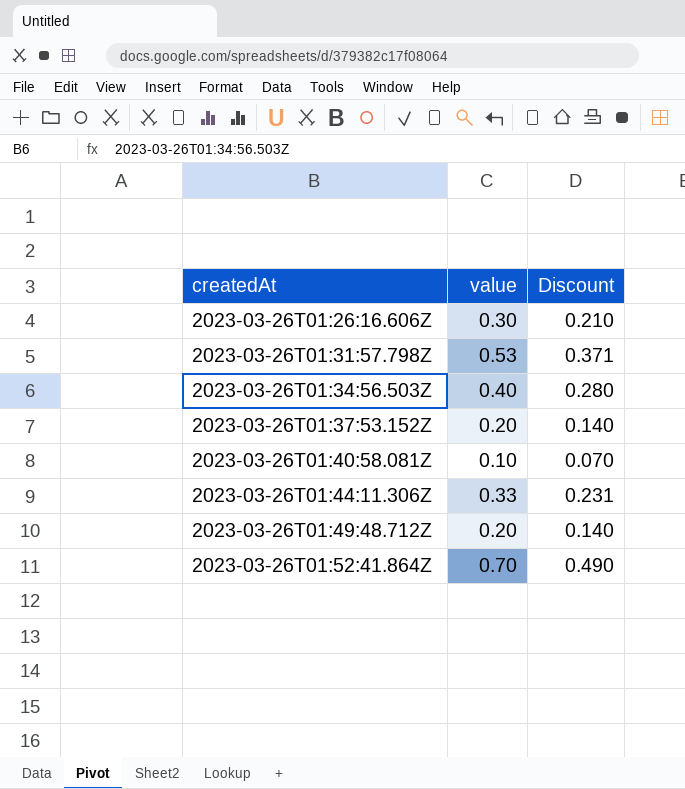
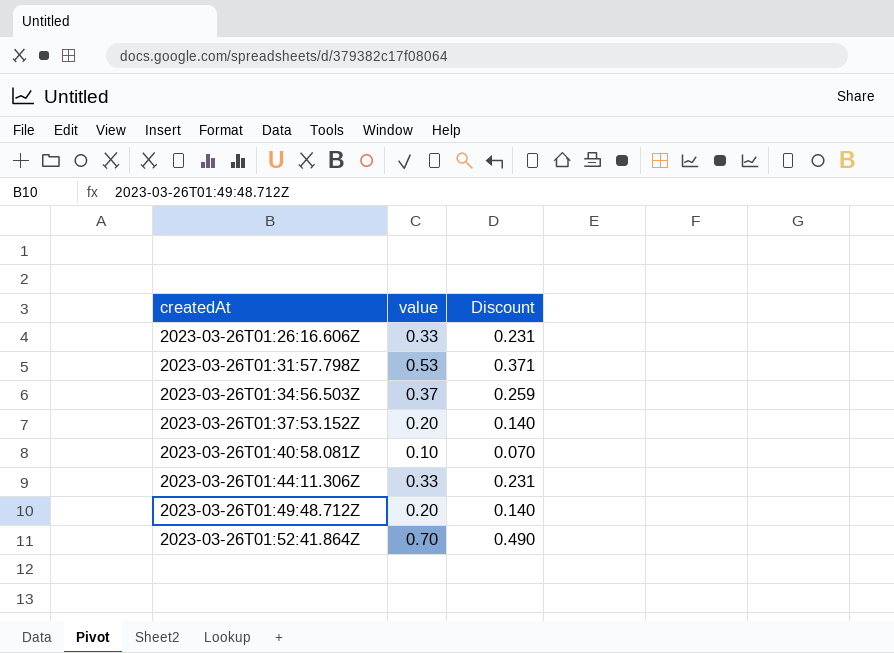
2023-03-26T01:26:16.606Z | value: 0.30 -> 0.33
2023-03-26T01:26:16.606Z | Discount: 0.210 -> 0.231
2023-03-26T01:34:56.503Z | value: 0.40 -> 0.37
2023-03-26T01:34:56.503Z | Discount: 0.280 -> 0.259

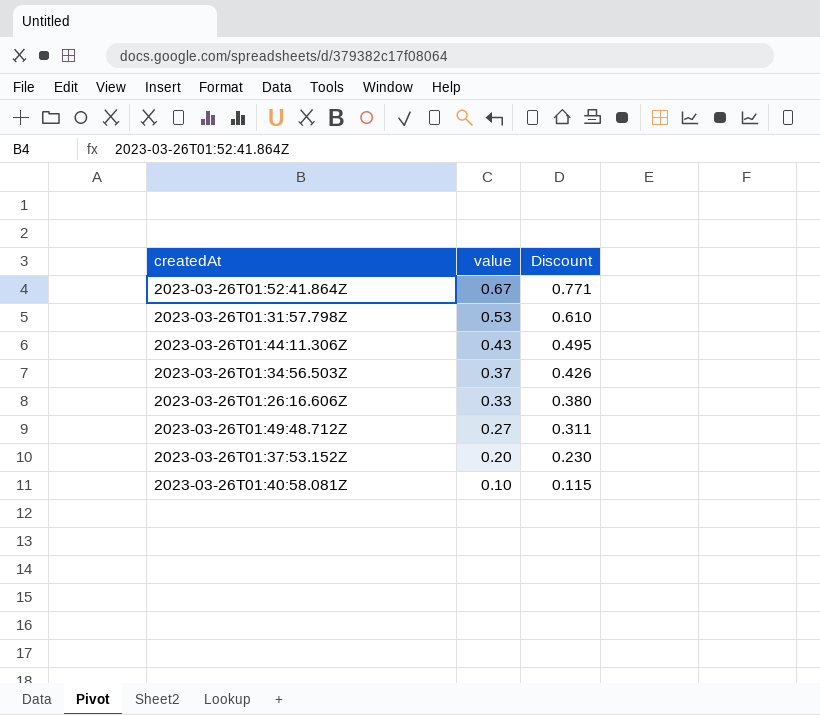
row order: createdAt ascending -> value descending
column Discount | formula: [value] * 0.7 -> [value] * 1.15
2023-03-26T01:52:41.864Z | value: 0.70 -> 0.67
2023-03-26T01:44:11.306Z | value: 0.33 -> 0.43
2023-03-26T01:49:48.712Z | value: 0.20 -> 0.27

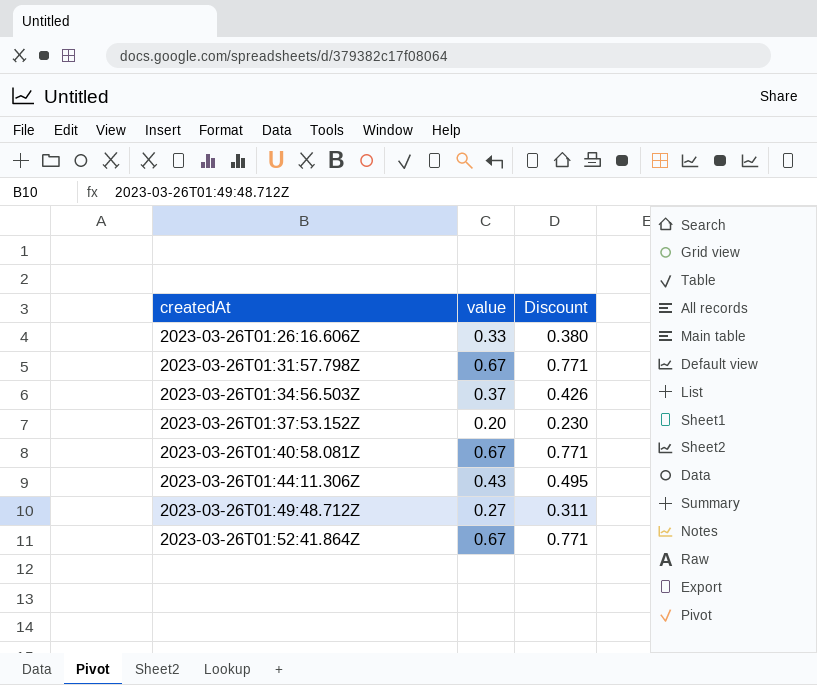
row order: value descending -> createdAt ascending
2023-03-26T01:31:57.798Z | value: 0.53 -> 0.67
2023-03-26T01:31:57.798Z | Discount: 0.610 -> 0.771
2023-03-26T01:40:58.081Z | value: 0.10 -> 0.67
2023-03-26T01:40:58.081Z | Discount: 0.115 -> 0.771

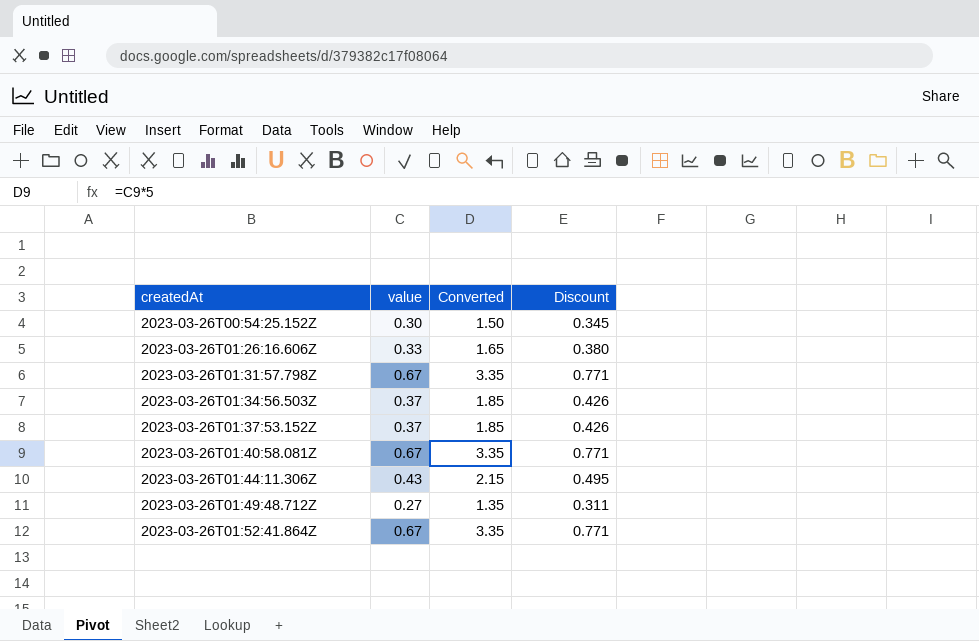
column Converted | formula: none -> [value] * 5
row 2023-03-26T00:54:25.152Z: none -> 0.30 | 1.50 | 0.345
2023-03-26T01:37:53.152Z | value: 0.20 -> 0.37
2023-03-26T01:37:53.152Z | Discount: 0.230 -> 0.426

